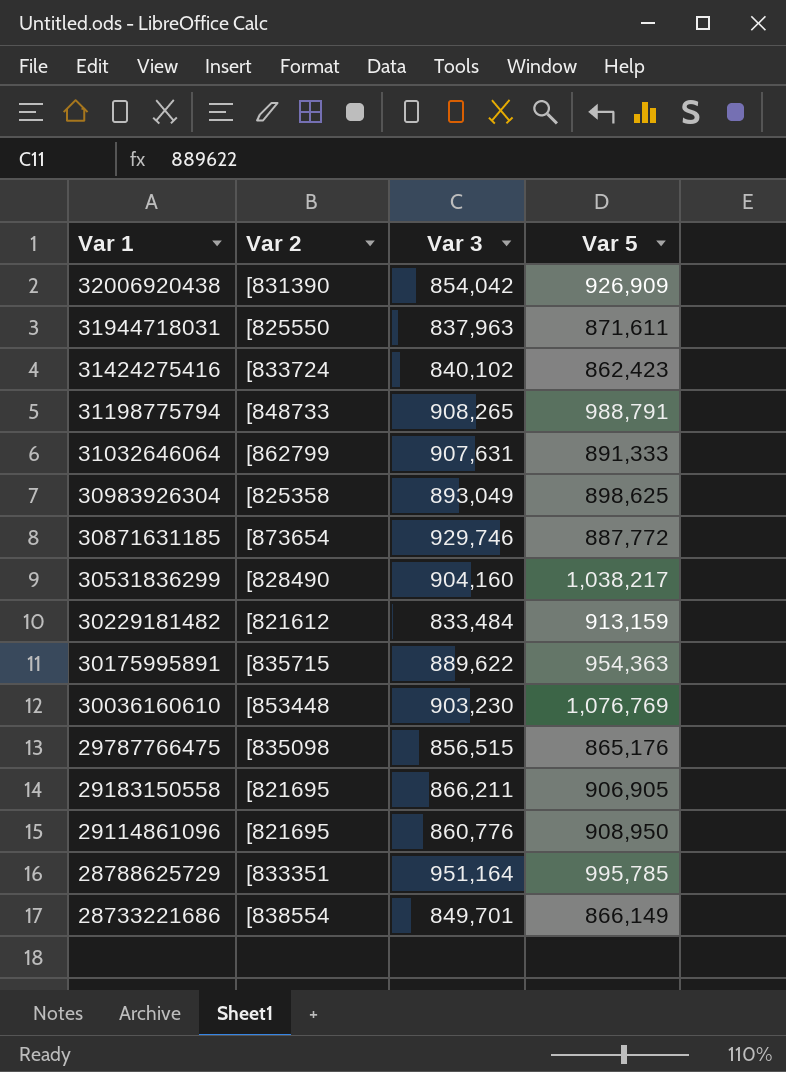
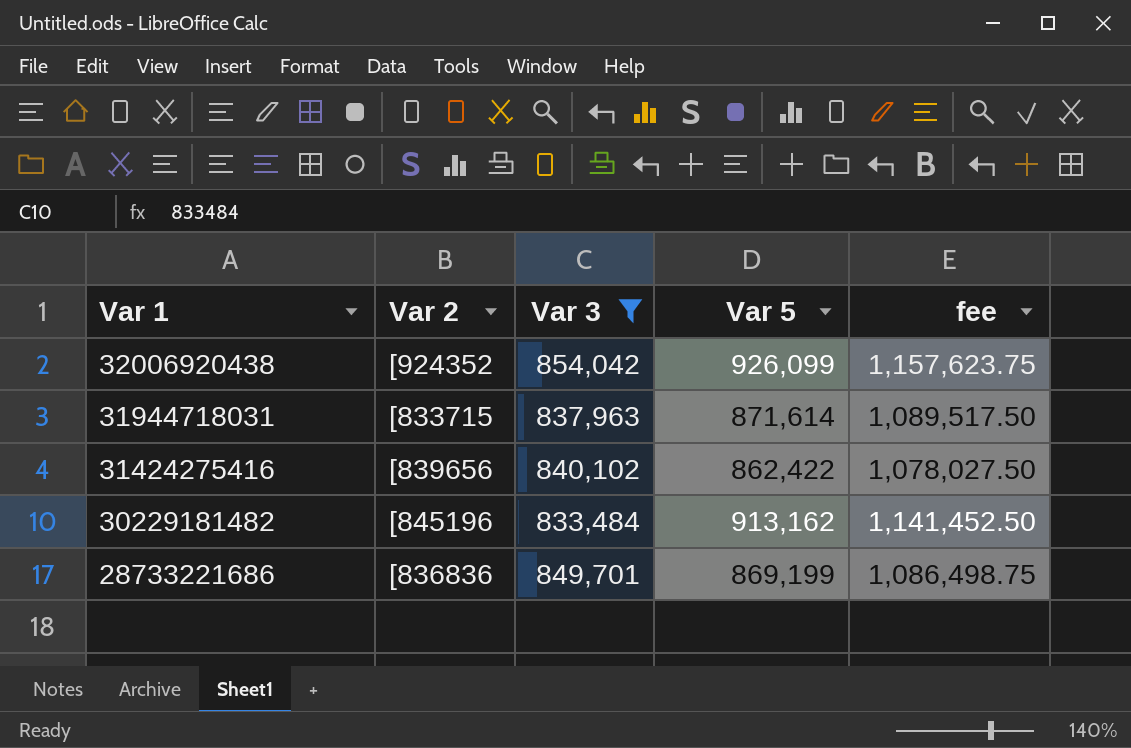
filter: none -> Var 3 <= 854,042
column fee | formula: none -> [Var 5] * 1.25
32006920438 | Var 2: [831390 -> [924352
32006920438 | Var 5: 926,909 -> 926,099
31944718031 | Var 2: [825550 -> [833715
31944718031 | Var 5: 871,611 -> 871,614
31424275416 | Var 2: [833724 -> [839656
31424275416 | Var 5: 862,423 -> 862,422
30229181482 | Var 2: [821612 -> [845196
30229181482 | Var 5: 913,159 -> 913,162
28733221686 | Var 2: [838554 -> [836836
28733221686 | Var 5: 866,149 -> 869,199

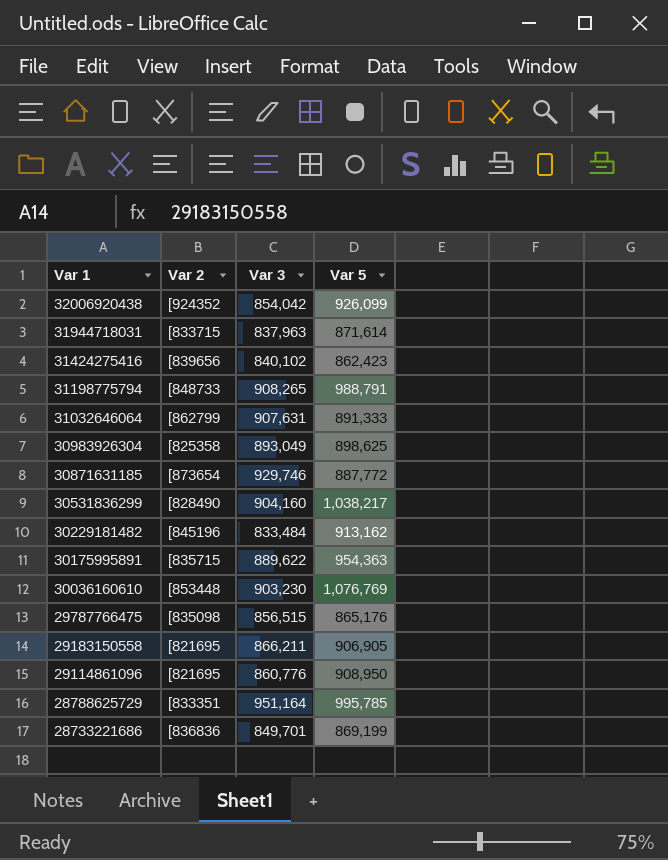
filter: Var 3 <= 854,042 -> none
column fee | formula: [Var 5] * 1.25 -> none
31424275416 | Var 5: 862,422 -> 862,423

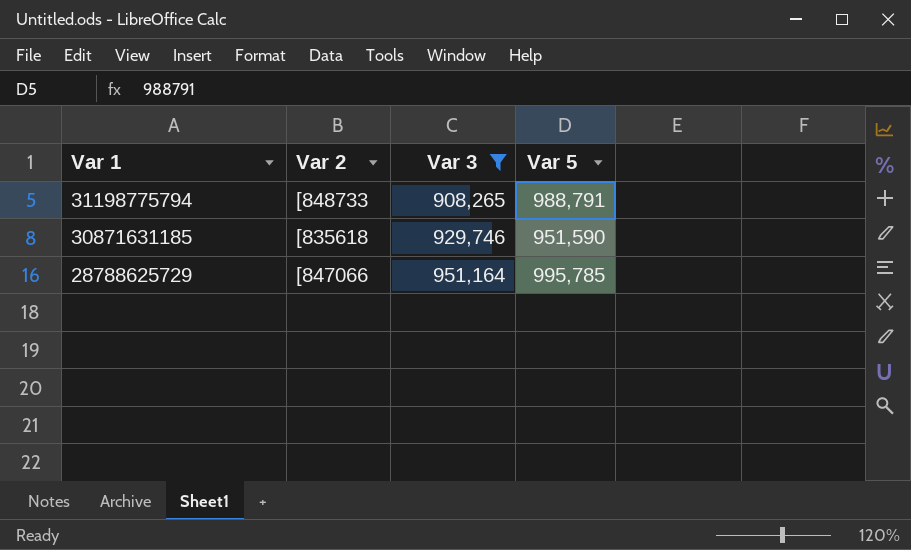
filter: none -> Var 3 >= 908,265
30871631185 | Var 2: [873654 -> [835618
30871631185 | Var 5: 887,772 -> 951,590
28788625729 | Var 2: [833351 -> [847066

